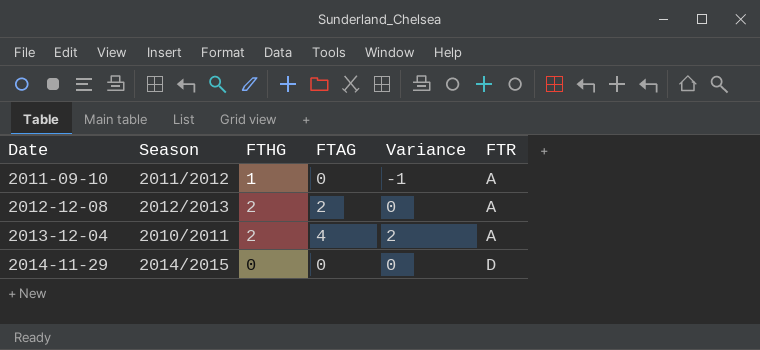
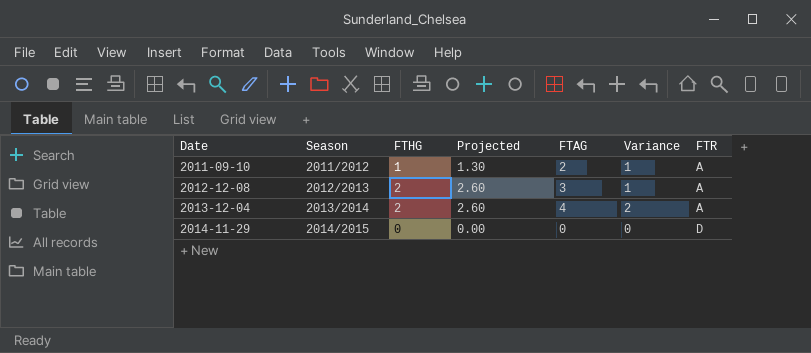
column Projected | formula: none -> [FTHG] * 1.3
2011-09-10 | FTAG: 0 -> 2
2011-09-10 | Variance: -1 -> 1
2012-12-08 | FTAG: 2 -> 3
2012-12-08 | Variance: 0 -> 1
2013-12-04 | Season: 2010/2011 -> 2013/2014

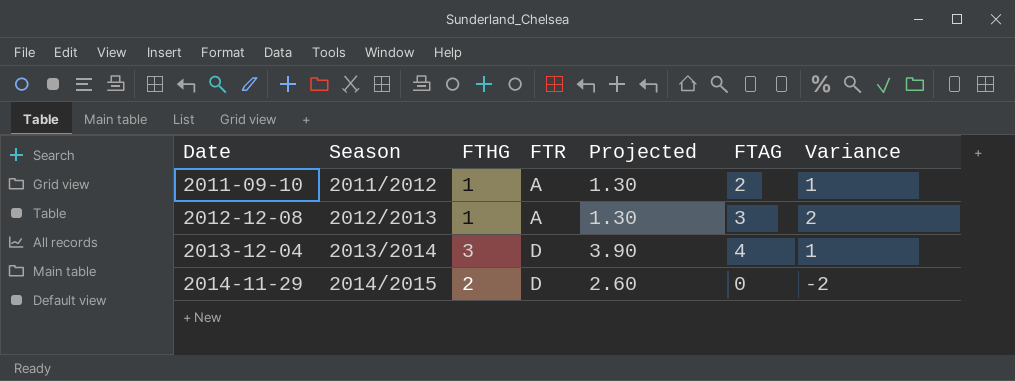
column FTR | position: 7 -> 4
2012-12-08 | FTHG: 2 -> 1
2012-12-08 | Projected: 2.60 -> 1.30
2012-12-08 | Variance: 1 -> 2
2013-12-04 | FTHG: 2 -> 3
2013-12-04 | FTR: A -> D
2013-12-04 | Projected: 2.60 -> 3.90
2013-12-04 | Variance: 2 -> 1
2014-11-29 | FTHG: 0 -> 2
2014-11-29 | Projected: 0.00 -> 2.60
2014-11-29 | Variance: 0 -> -2

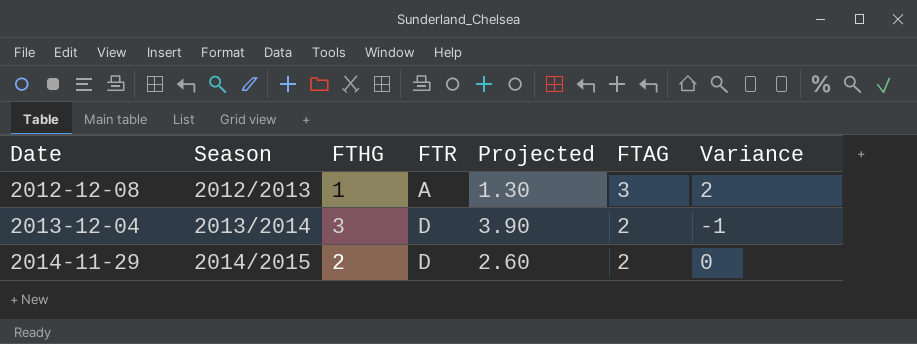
row 2011-09-10: 2011/2012 | 1 | A | 1.30 | 2 | 1 -> none
2013-12-04 | FTAG: 4 -> 2
2013-12-04 | Variance: 1 -> -1
2014-11-29 | FTAG: 0 -> 2
2014-11-29 | Variance: -2 -> 0

